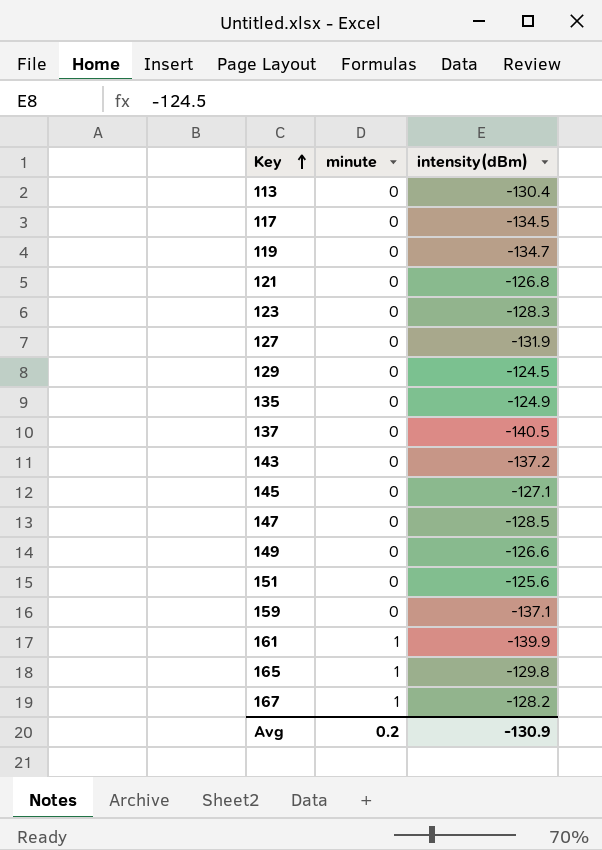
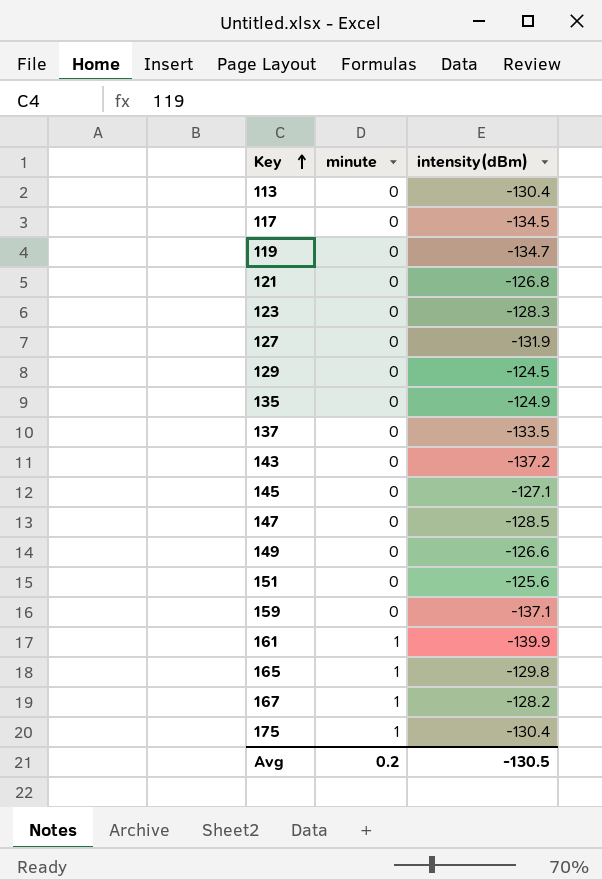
137 | intensity(dBm): -140.5 -> -133.5
row 175: none -> 1 | -130.4
Avg | intensity(dBm): -130.9 -> -130.5

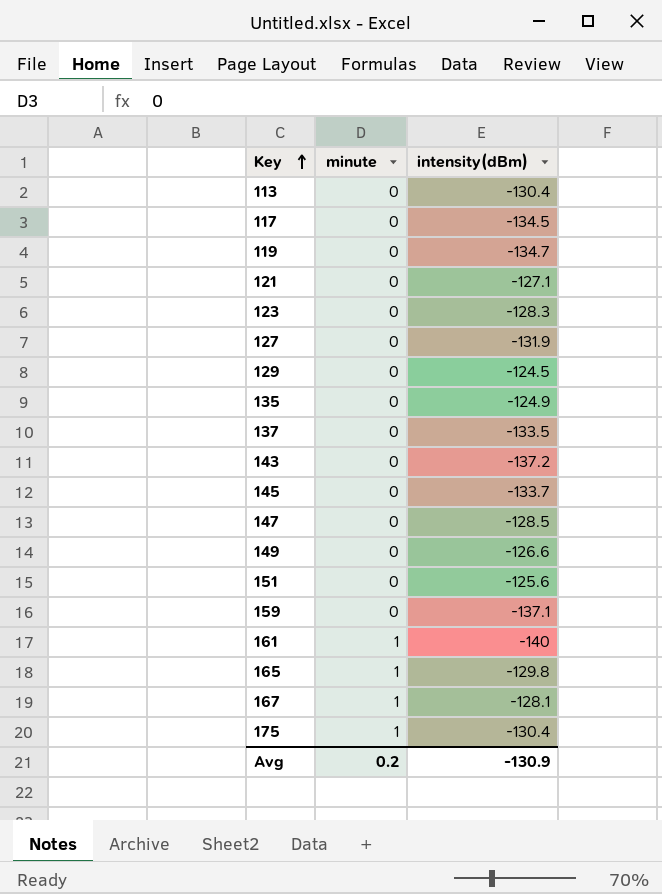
121 | intensity(dBm): -126.8 -> -127.1
145 | intensity(dBm): -127.1 -> -133.7
161 | intensity(dBm): -139.9 -> -140
167 | intensity(dBm): -128.2 -> -128.1
Avg | intensity(dBm): -130.5 -> -130.9

